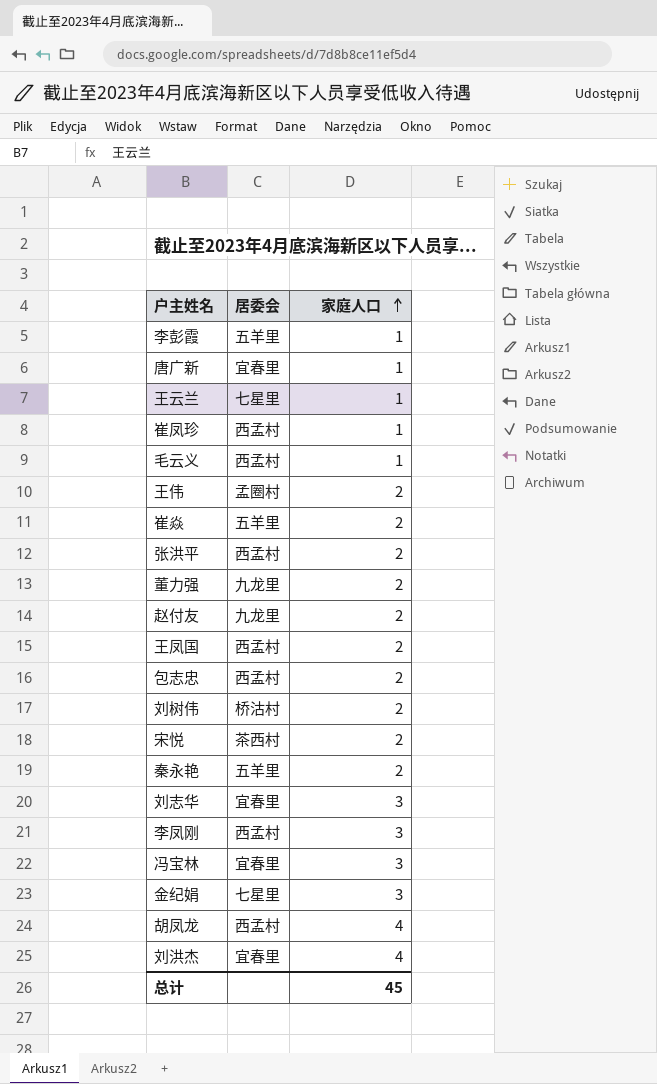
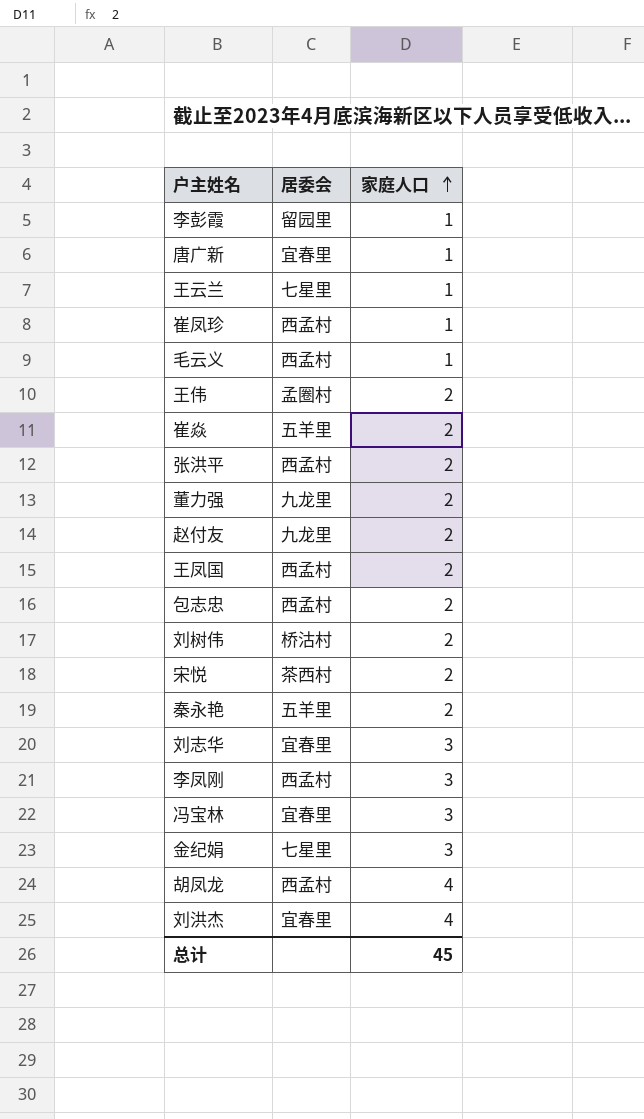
李彭霞 | 居委会: 五羊里 -> 留园里

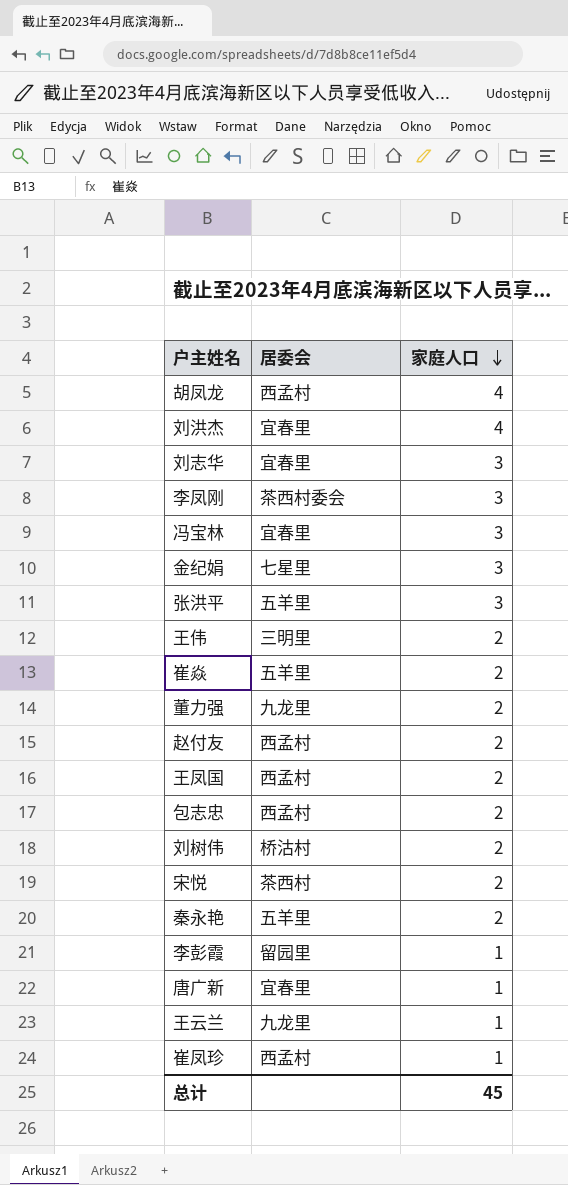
row order: 家庭人口 ascending -> 家庭人口 descending
row 毛云义: 西孟村 | 1 -> none
李凤刚 | 居委会: 西孟村 -> 茶西村委会
张洪平 | 居委会: 西孟村 -> 五羊里
张洪平 | 家庭人口: 2 -> 3
王伟 | 居委会: 孟圈村 -> 三明里
赵付友 | 居委会: 九龙里 -> 西孟村
王云兰 | 居委会: 七星里 -> 九龙里

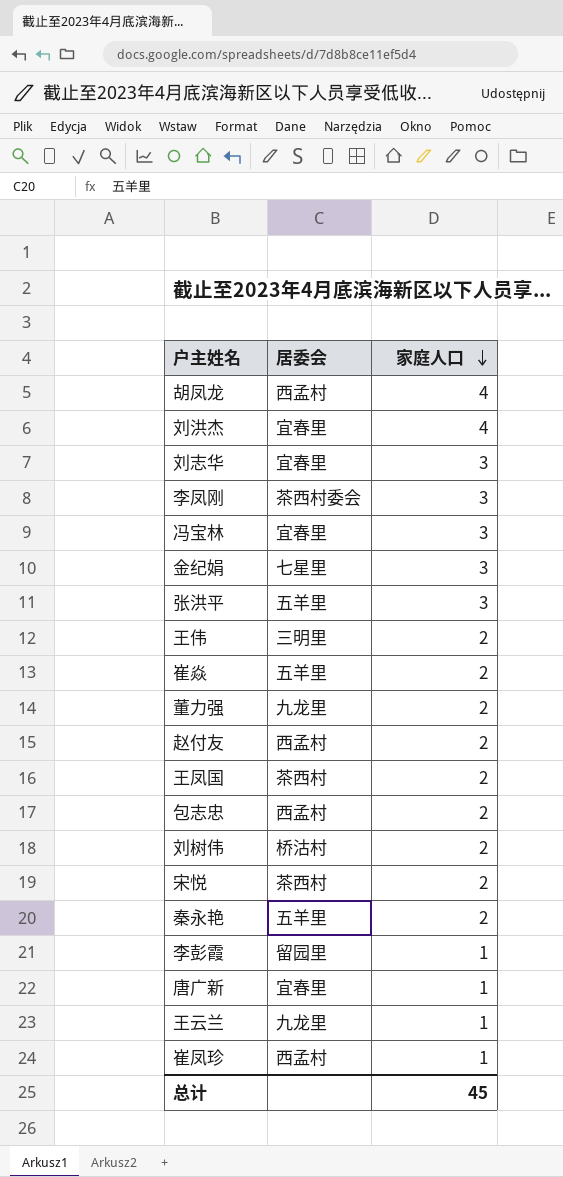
王凤国 | 居委会: 西孟村 -> 茶西村

